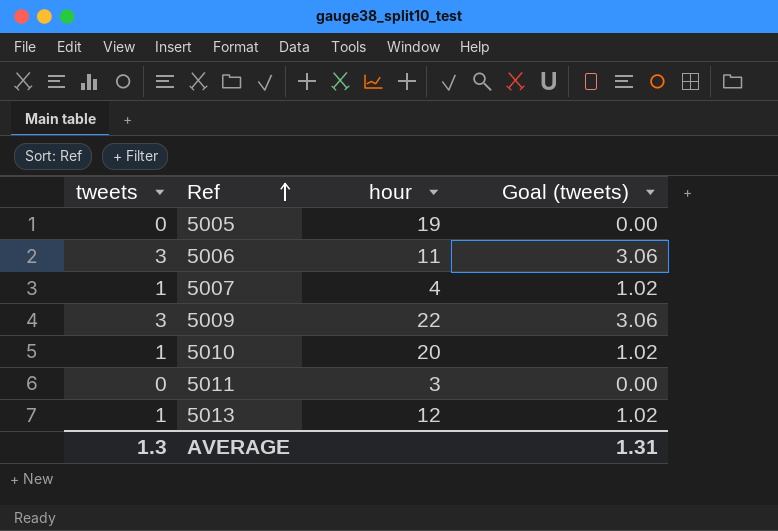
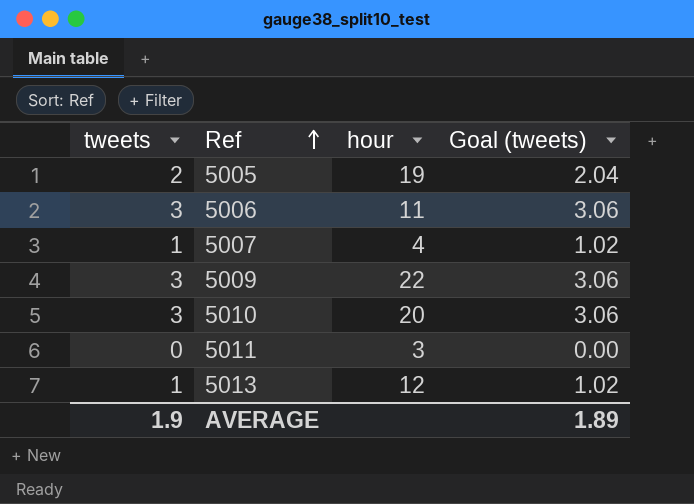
5005 | tweets: 0 -> 2
5005 | Goal (tweets): 0.00 -> 2.04
5010 | tweets: 1 -> 3
5010 | Goal (tweets): 1.02 -> 3.06
AVERAGE | tweets: 1.3 -> 1.9
AVERAGE | Goal (tweets): 1.31 -> 1.89

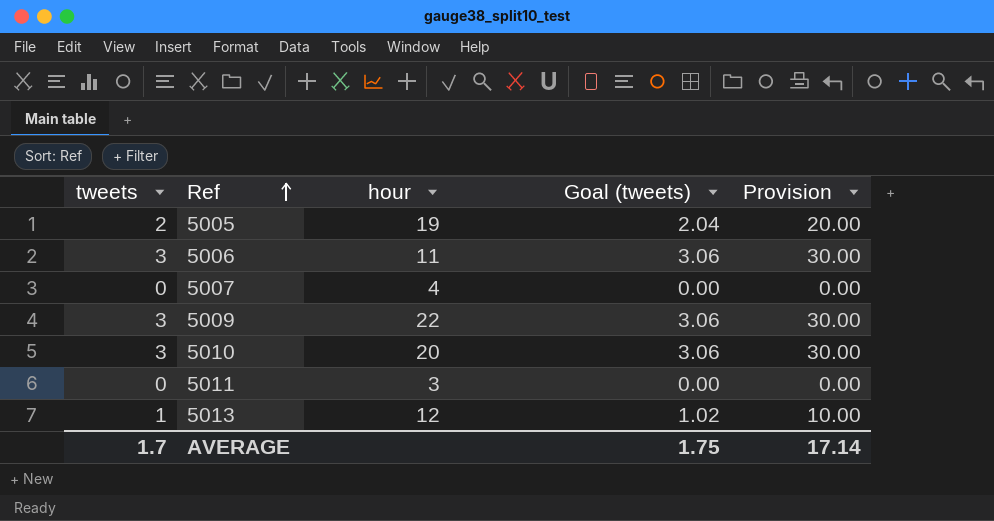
column Provision | formula: none -> [tweets] * 10
5007 | tweets: 1 -> 0
5007 | Goal (tweets): 1.02 -> 0.00
AVERAGE | tweets: 1.9 -> 1.7
AVERAGE | Goal (tweets): 1.89 -> 1.75

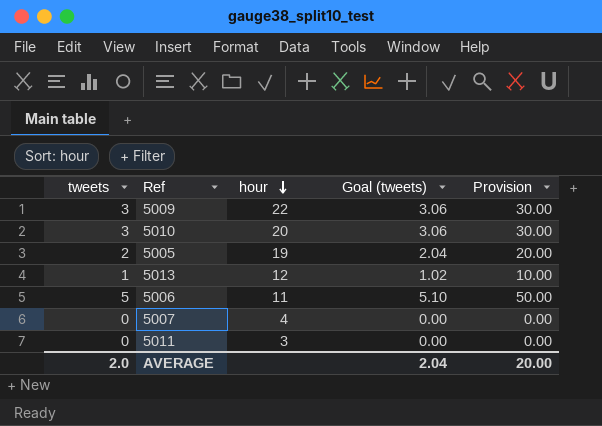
row order: Ref ascending -> hour descending
5006 | tweets: 3 -> 5
5006 | Goal (tweets): 3.06 -> 5.10
5006 | Provision: 30.00 -> 50.00
AVERAGE | tweets: 1.7 -> 2.0
AVERAGE | Goal (tweets): 1.75 -> 2.04
AVERAGE | Provision: 17.14 -> 20.00

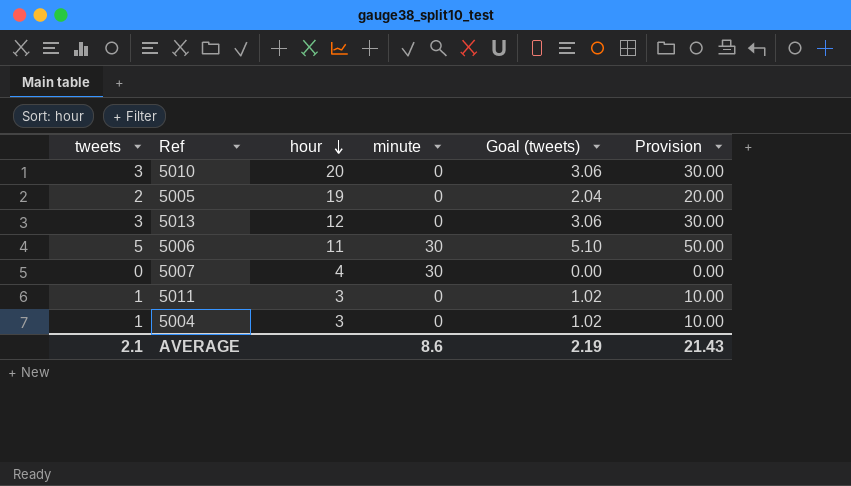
column minute | position: none -> 4
row 5009: 3 | 22 | 3.06 | 30.00 -> none
5013 | tweets: 1 -> 3
5013 | Goal (tweets): 1.02 -> 3.06
5013 | Provision: 10.00 -> 30.00
5011 | tweets: 0 -> 1
5011 | Goal (tweets): 0.00 -> 1.02
5011 | Provision: 0.00 -> 10.00
row 5004: none -> 1 | 3 | 0 | 1.02 | 10.00
AVERAGE | tweets: 2.0 -> 2.1
AVERAGE | Goal (tweets): 2.04 -> 2.19
AVERAGE | Provision: 20.00 -> 21.43

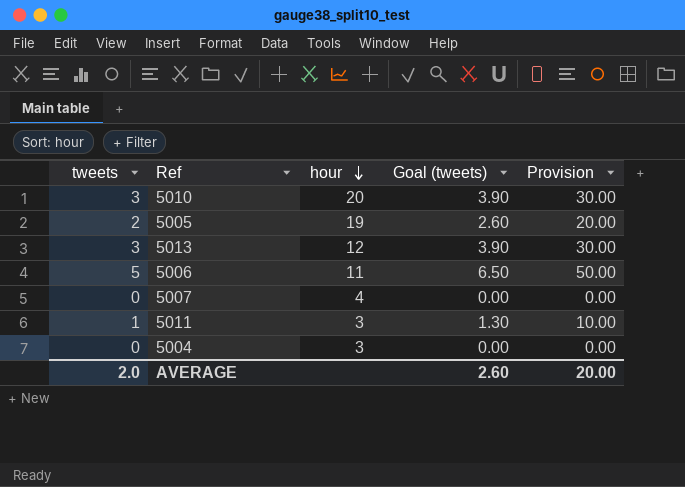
column minute | position: 4 -> none
column Goal (tweets) | formula: [tweets] * 1.02 -> [tweets] * 1.3
5004 | tweets: 1 -> 0
5004 | Provision: 10.00 -> 0.00
AVERAGE | tweets: 2.1 -> 2.0
AVERAGE | Goal (tweets): 2.19 -> 2.60
AVERAGE | Provision: 21.43 -> 20.00

